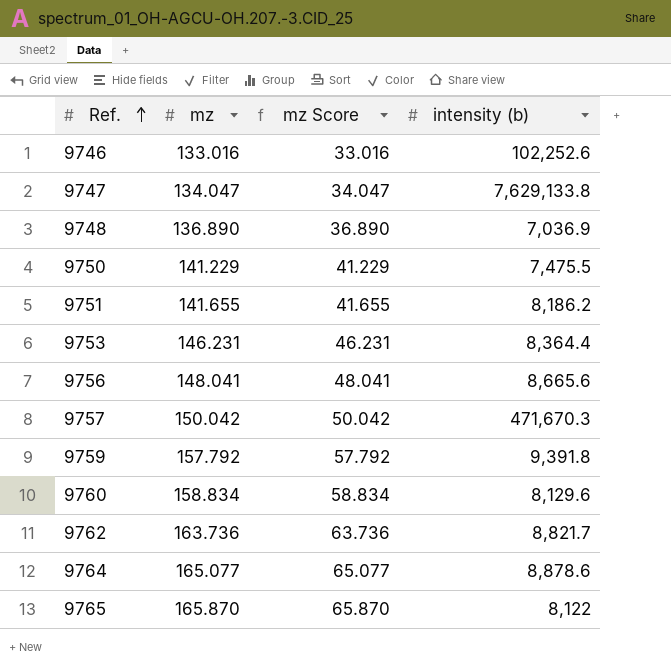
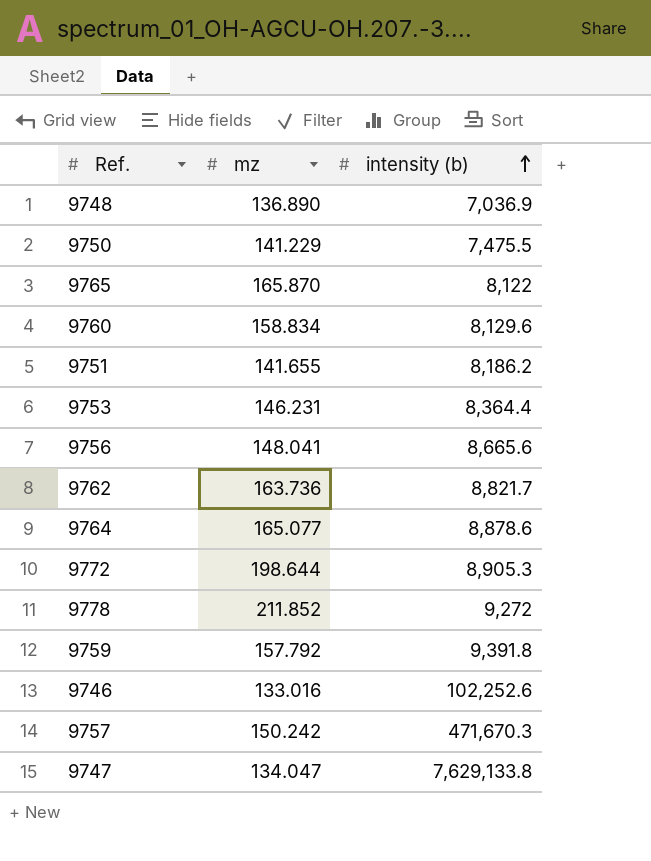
row order: Ref. ascending -> intensity (b) ascending
column mz Score | formula: [mz] - 100 -> none
row 9772: none -> 198.644 | 8,905.3
row 9778: none -> 211.852 | 9,272
9757 | mz: 150.042 -> 150.242

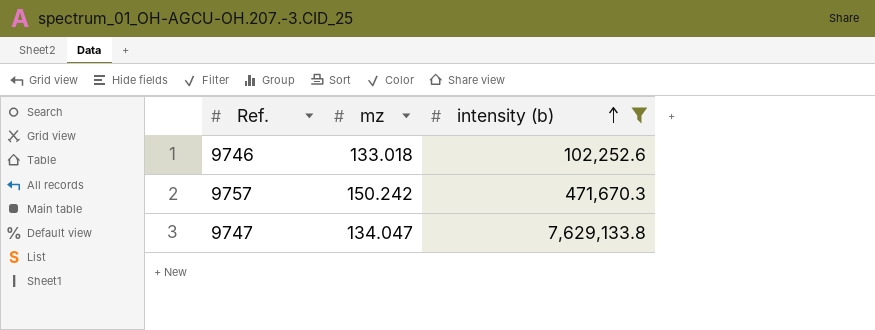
filter: none -> intensity (b) >= 102,252.6
9746 | mz: 133.016 -> 133.018

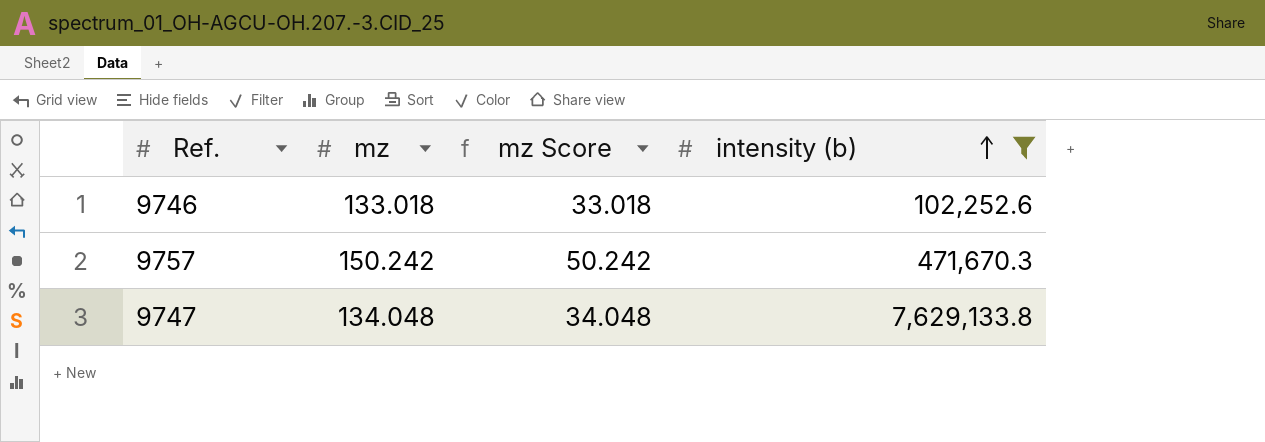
column mz Score | formula: none -> [mz] - 100
9747 | mz: 134.047 -> 134.048

